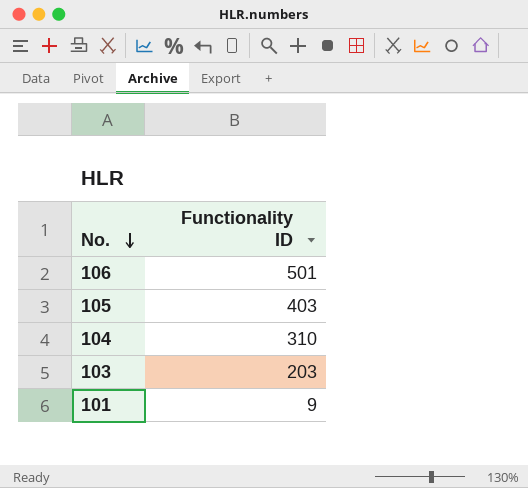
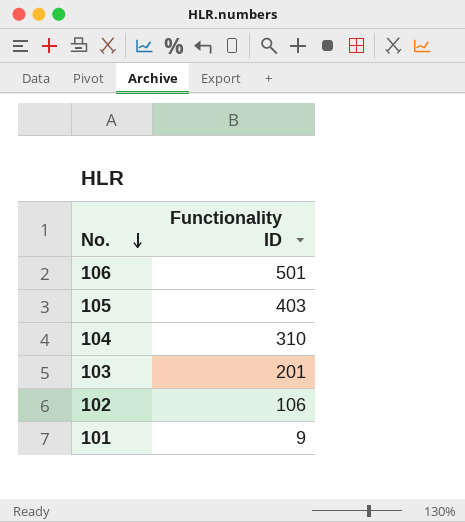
103 | Functionality ID: 203 -> 201
row 102: none -> 106

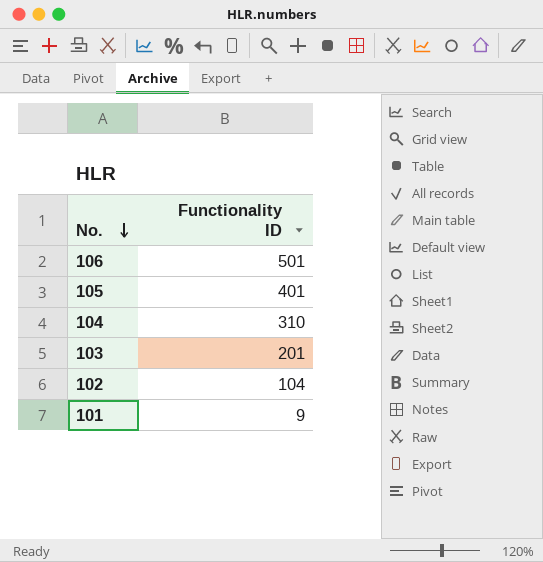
105 | Functionality ID: 403 -> 401
102 | Functionality ID: 106 -> 104

